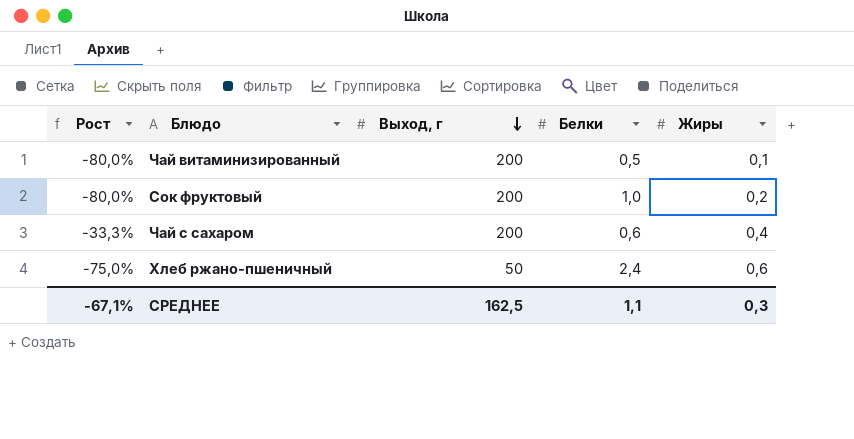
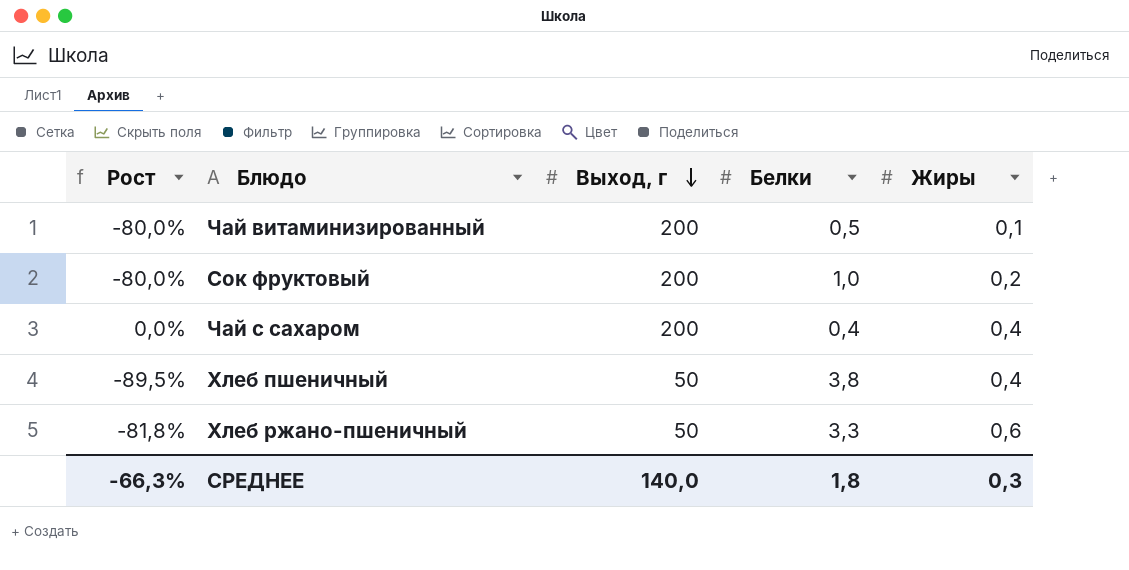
Чай с сахаром | Рост: -33,3% -> 0,0%
Чай с сахаром | Белки: 0,6 -> 0,4
row Хлеб пшеничный: none -> -89,5% | 50 | 3,8 | 0,4
Хлеб ржано-пшеничный | Рост: -75,0% -> -81,8%
Хлеб ржано-пшеничный | Белки: 2,4 -> 3,3
СРЕДНЕЕ | Рост: -67,1% -> -66,3%
СРЕДНЕЕ | Выход, г: 162,5 -> 140,0
СРЕДНЕЕ | Белки: 1,1 -> 1,8

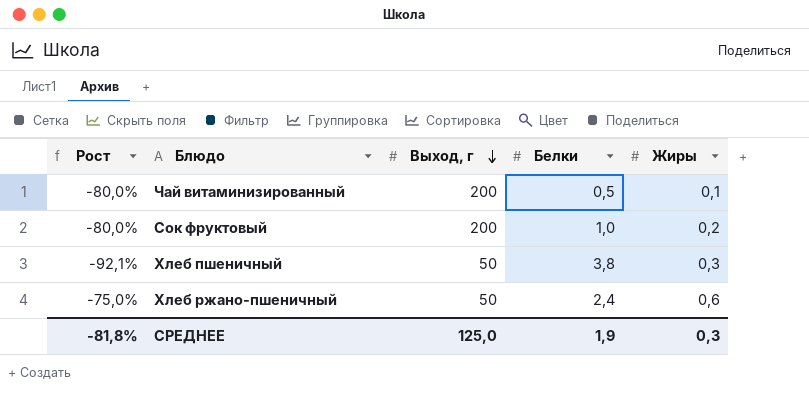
row Чай с сахаром: 0,0% | 200 | 0,4 | 0,4 -> none
Хлеб пшеничный | Рост: -89,5% -> -92,1%
Хлеб пшеничный | Жиры: 0,4 -> 0,3
Хлеб ржано-пшеничный | Рост: -81,8% -> -75,0%
Хлеб ржано-пшеничный | Белки: 3,3 -> 2,4
СРЕДНЕЕ | Рост: -66,3% -> -81,8%
СРЕДНЕЕ | Выход, г: 140,0 -> 125,0
СРЕДНЕЕ | Белки: 1,8 -> 1,9

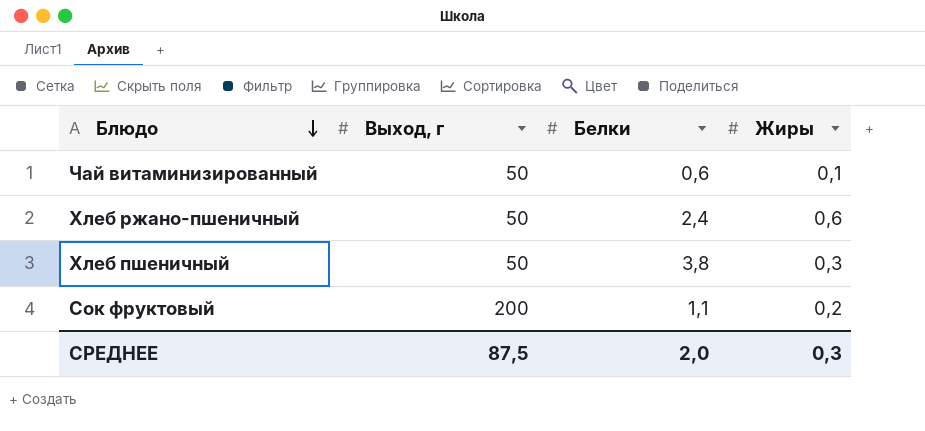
row order: Выход, г descending -> Блюдо descending
column Рост | formula: ([Жиры] - [Белки]) / [Белки] -> none
Чай витаминизированный | Выход, г: 200 -> 50
Чай витаминизированный | Белки: 0,5 -> 0,6
Сок фруктовый | Белки: 1,0 -> 1,1
СРЕДНЕЕ | Выход, г: 125,0 -> 87,5
СРЕДНЕЕ | Белки: 1,9 -> 2,0

